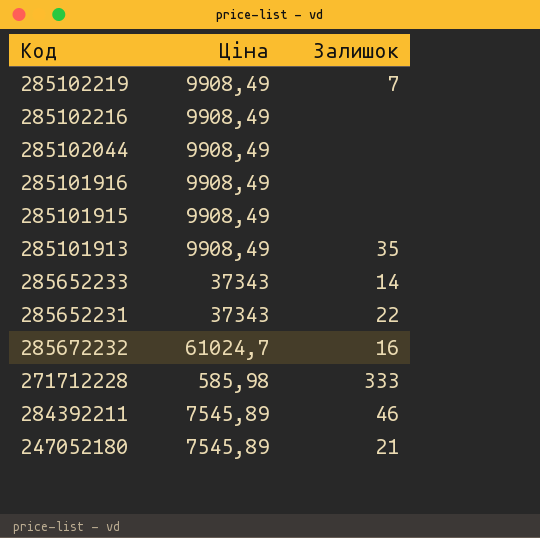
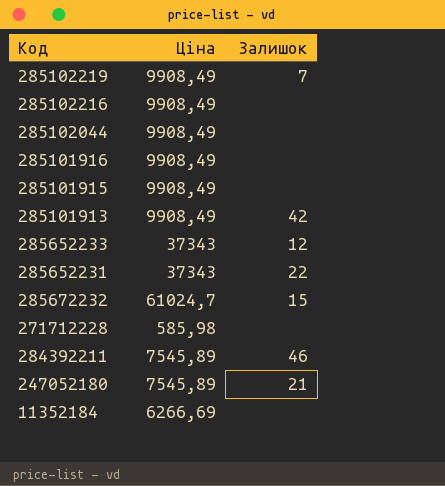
285101913 | Залишок: 35 -> 42
285652233 | Залишок: 14 -> 12
285672232 | Залишок: 16 -> 15
271712228 | Залишок: 333 -> none
row 11352184: none -> 6266,69 | none

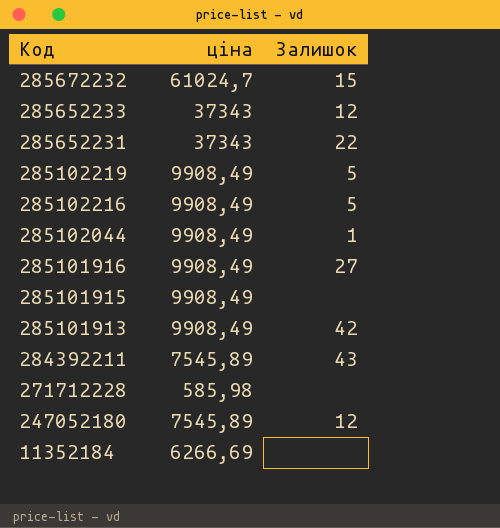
row order: none -> Код descending
column name: Ціна -> ціна
285102219 | Залишок: 7 -> 5
285102216 | Залишок: none -> 5
285102044 | Залишок: none -> 1
285101916 | Залишок: none -> 27
284392211 | Залишок: 46 -> 43
247052180 | Залишок: 21 -> 12

